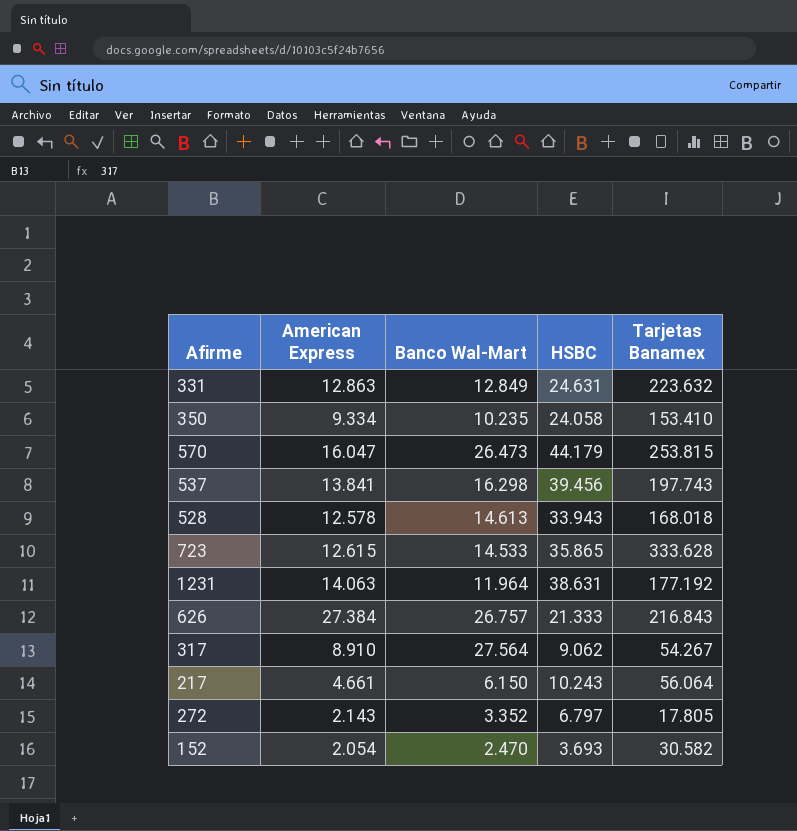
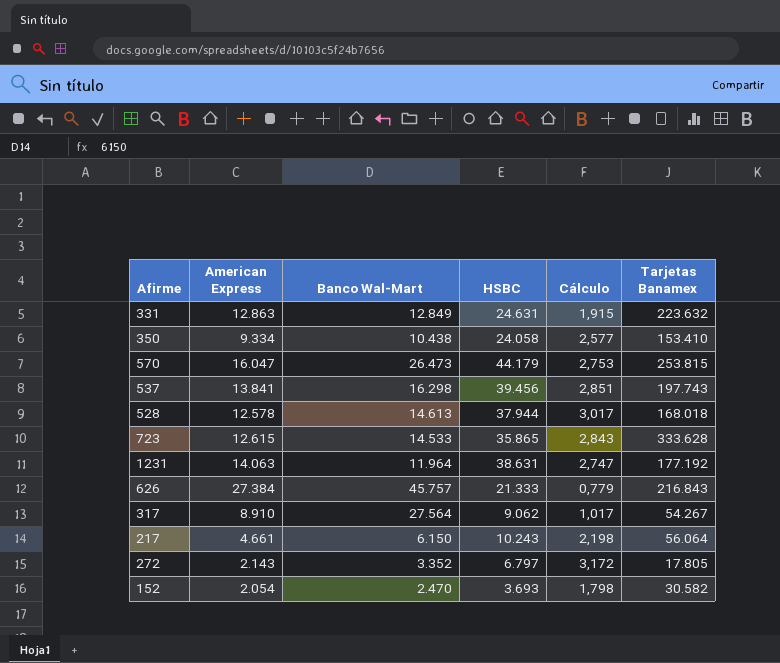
column Cálculo | formula: none -> [HSBC] / [American Express]
350 | Banco Wal-Mart: 10.235 -> 10.438
528 | HSBC: 33.943 -> 37.944
626 | Banco Wal-Mart: 26.757 -> 45.757

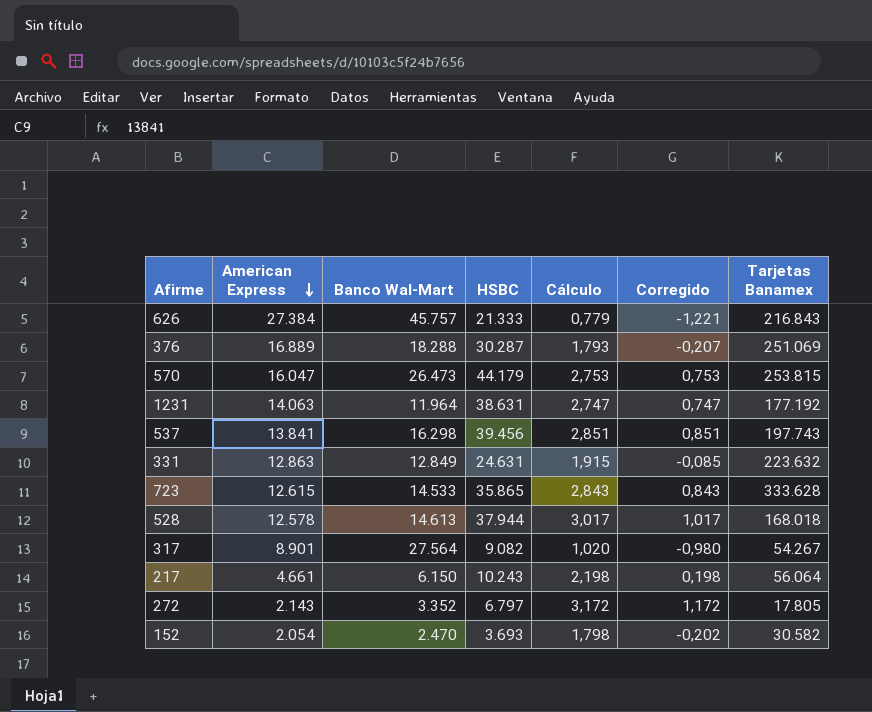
row order: none -> American Express descending
column Corregido | formula: none -> [Cálculo] - 2
row 350: 9.334 | 10.438 | 24.058 | 2,577 | 153.410 -> none
row 376: none -> 16.889 | 18.288 | 30.287 | 1,793 | -0,207 | 251.069
317 | American Express: 8.910 -> 8.901
317 | HSBC: 9.062 -> 9.082
317 | Cálculo: 1,017 -> 1,020

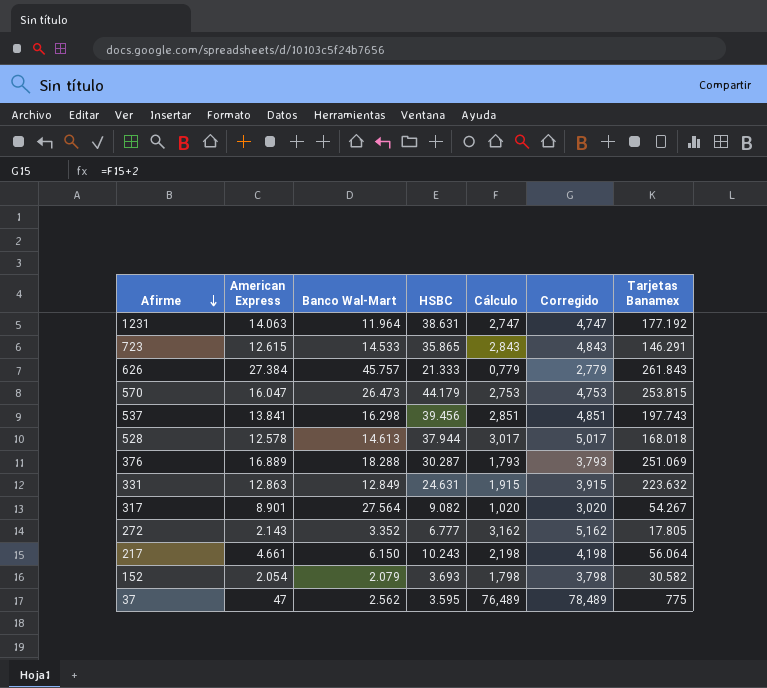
row order: American Express descending -> Afirme descending
column Corregido | formula: [Cálculo] - 2 -> [Cálculo] + 2
723 | Tarjetas Banamex: 333.628 -> 146.291
626 | Tarjetas Banamex: 216.843 -> 261.843
272 | HSBC: 6.797 -> 6.777
272 | Cálculo: 3,172 -> 3,162
152 | Banco Wal-Mart: 2.470 -> 2.079
row 37: none -> 47 | 2.562 | 3.595 | 76,489 | 78,489 | 775

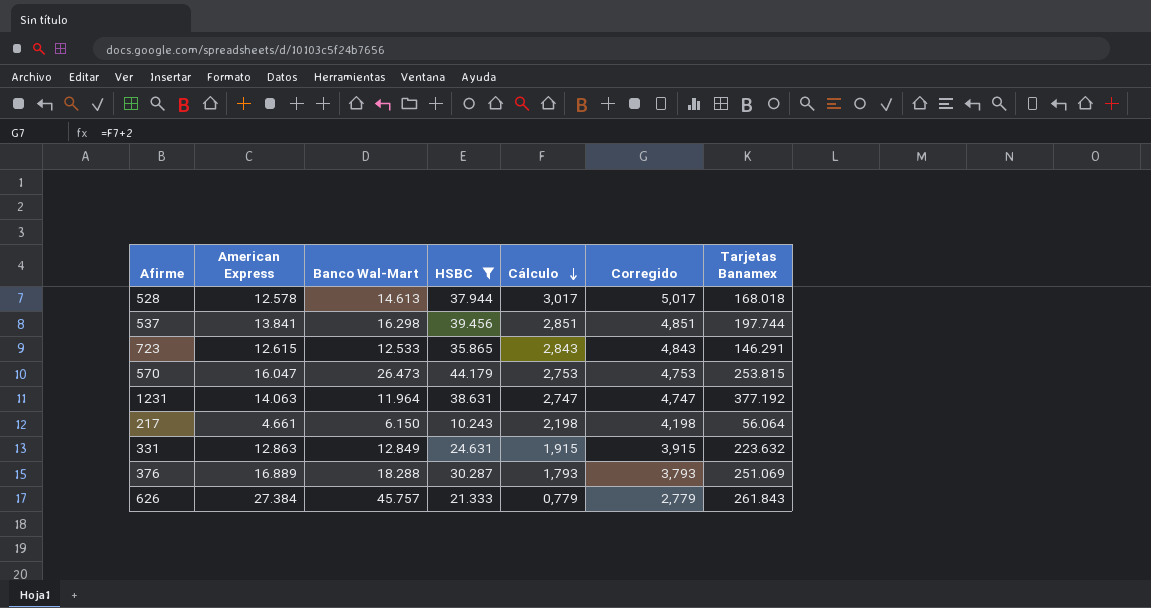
filter: none -> HSBC >= 10.243
row order: Afirme descending -> Cálculo descending
537 | Tarjetas Banamex: 197.743 -> 197.744
723 | Banco Wal-Mart: 14.533 -> 12.533
1231 | Tarjetas Banamex: 177.192 -> 377.192

